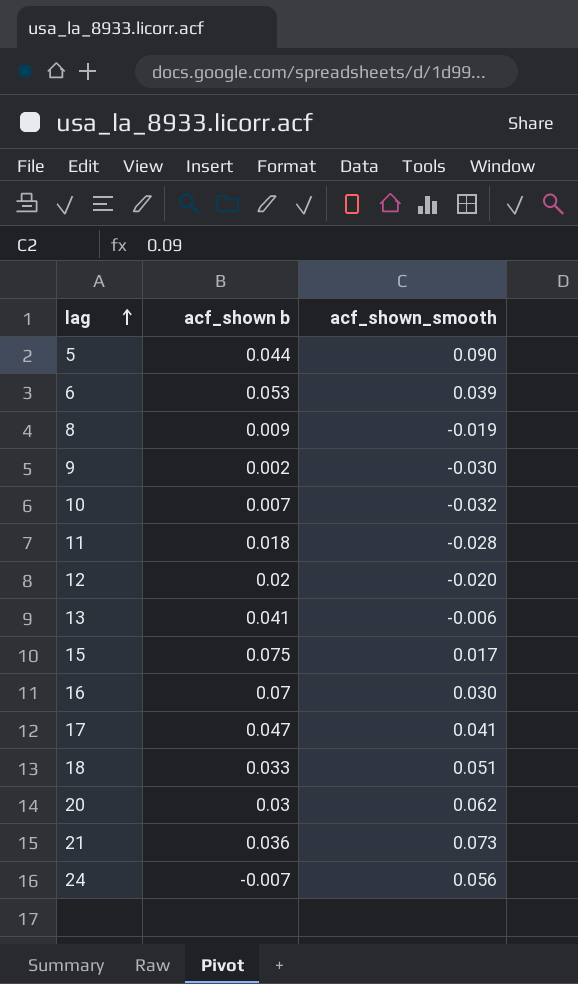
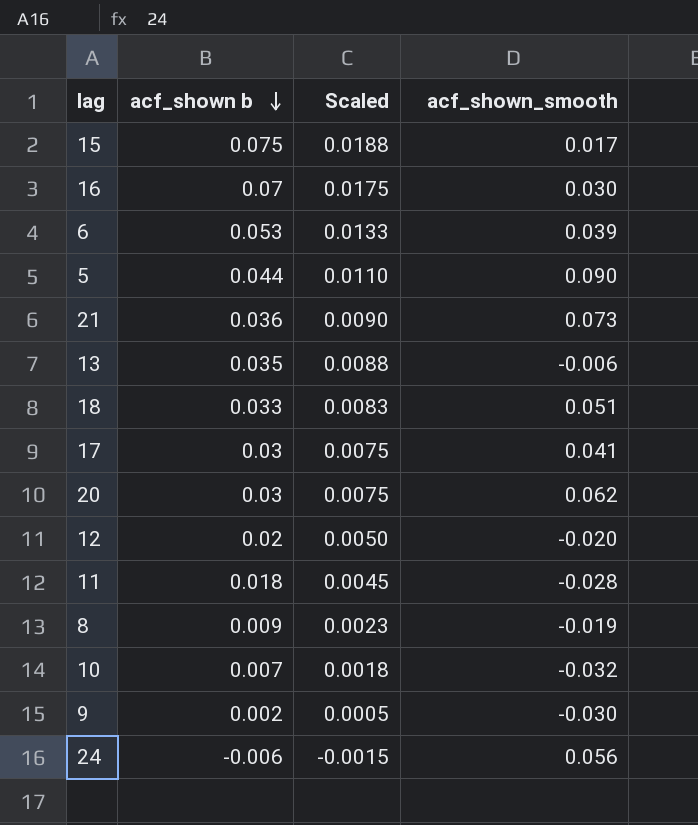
row order: lag ascending -> acf_shown b descending
column Scaled | formula: none -> [acf_shown b] * 0.25
13 | acf_shown b: 0.041 -> 0.035
17 | acf_shown b: 0.047 -> 0.03
24 | acf_shown b: -0.007 -> -0.006

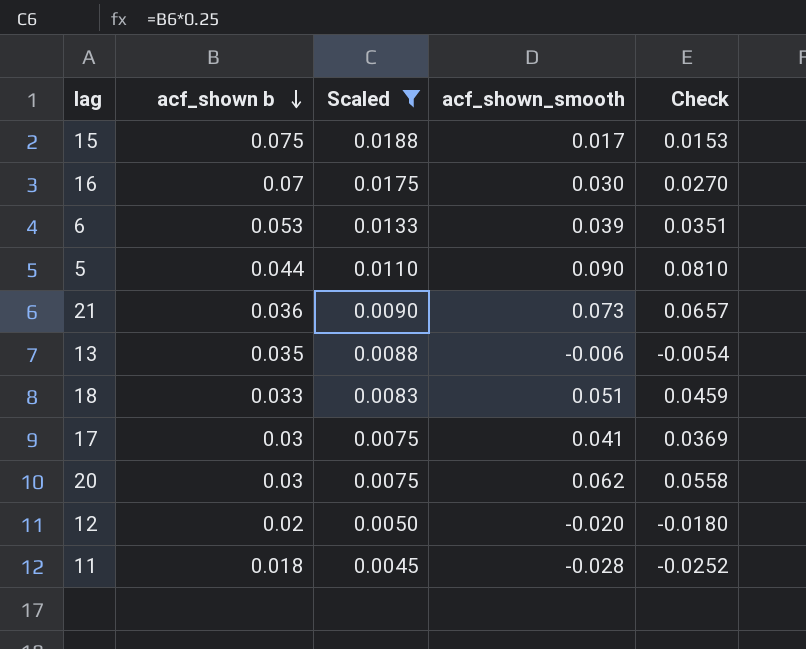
filter: none -> Scaled >= 0.0045
column Check | formula: none -> [acf_shown_smooth] * 0.9

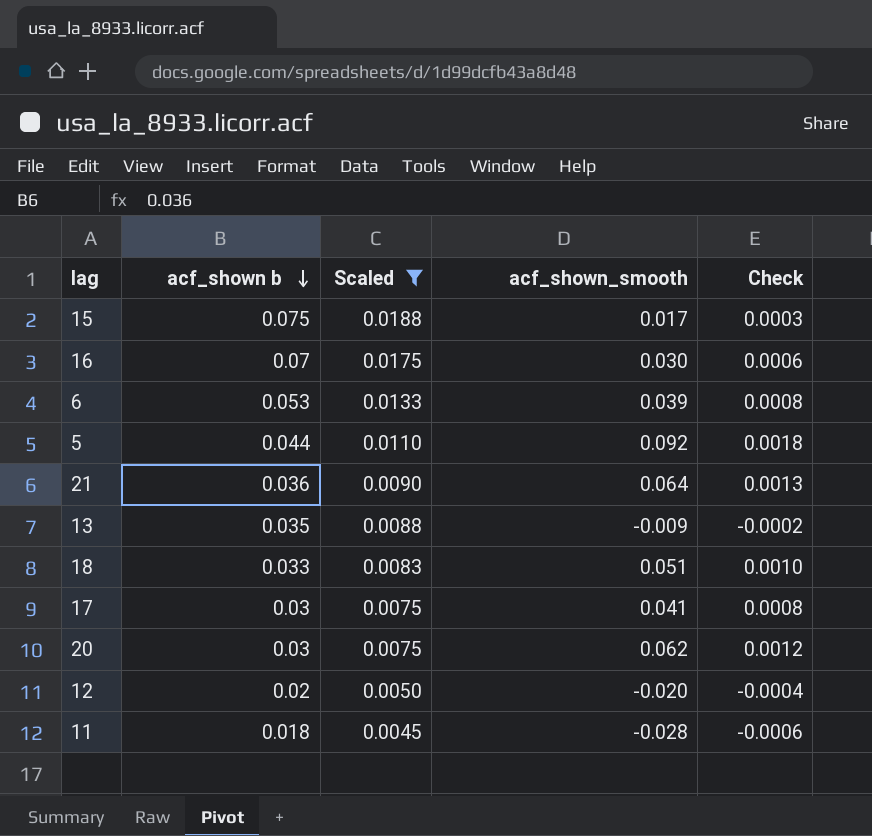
column Check | formula: [acf_shown_smooth] * 0.9 -> [acf_shown_smooth] * 0.02
5 | acf_shown_smooth: 0.090 -> 0.092
21 | acf_shown_smooth: 0.073 -> 0.064
13 | acf_shown_smooth: -0.006 -> -0.009

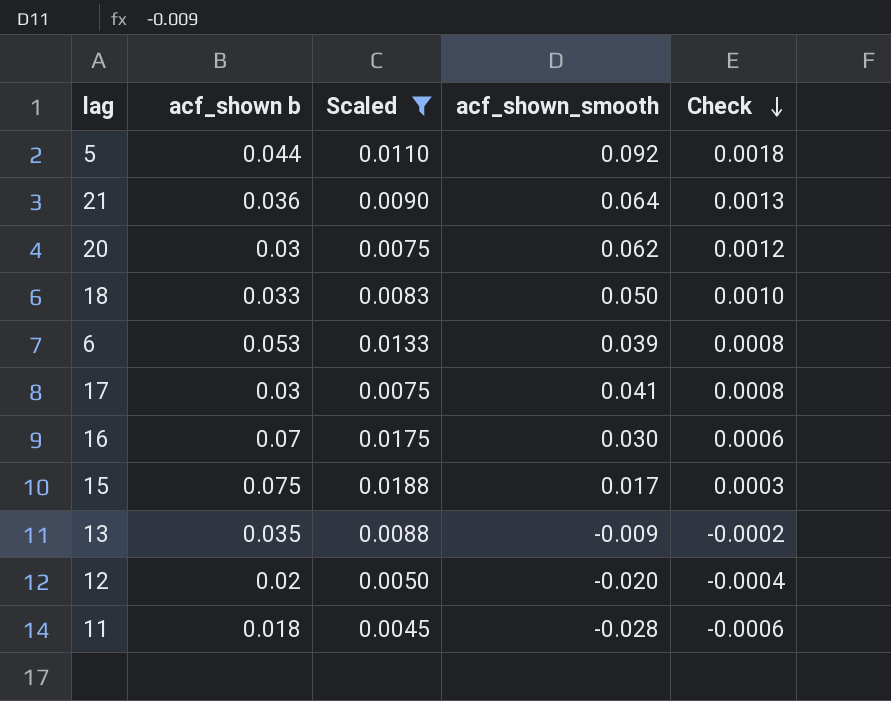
row order: acf_shown b descending -> Check descending
18 | acf_shown_smooth: 0.051 -> 0.050

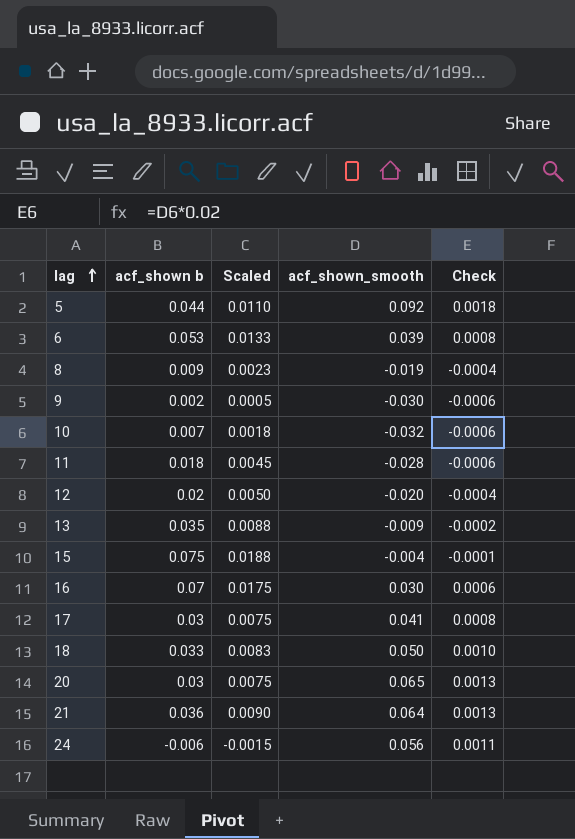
filter: Scaled >= 0.0045 -> none
row order: Check descending -> lag ascending
15 | acf_shown_smooth: 0.017 -> -0.004
15 | Check: 0.0003 -> -0.0001
20 | acf_shown_smooth: 0.062 -> 0.065
20 | Check: 0.0012 -> 0.0013

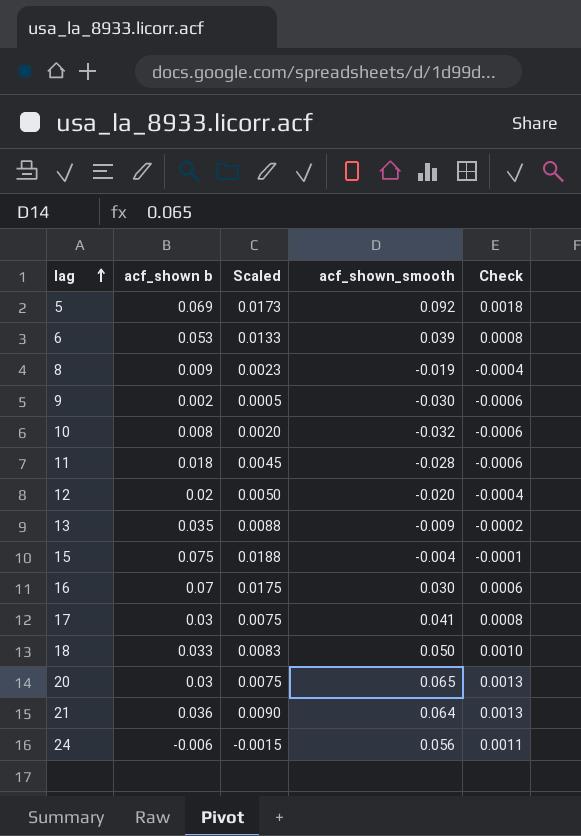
5 | acf_shown b: 0.044 -> 0.069
5 | Scaled: 0.0110 -> 0.0173
10 | acf_shown b: 0.007 -> 0.008
10 | Scaled: 0.0018 -> 0.0020

